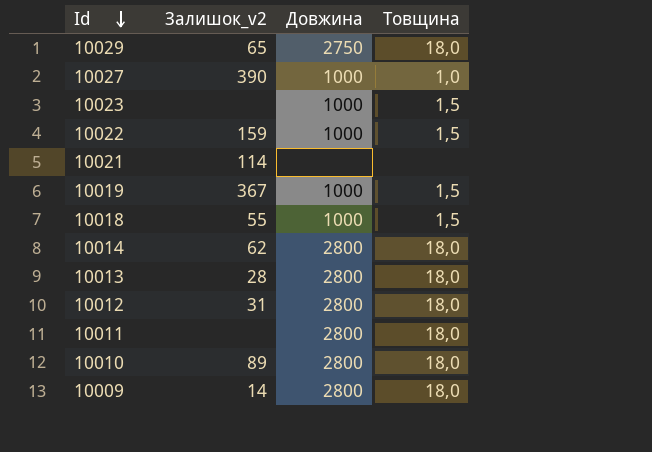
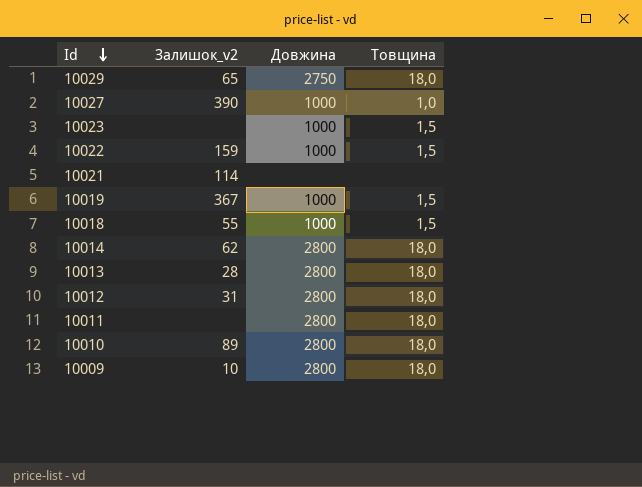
10009 | Залишок_v2: 14 -> 10

